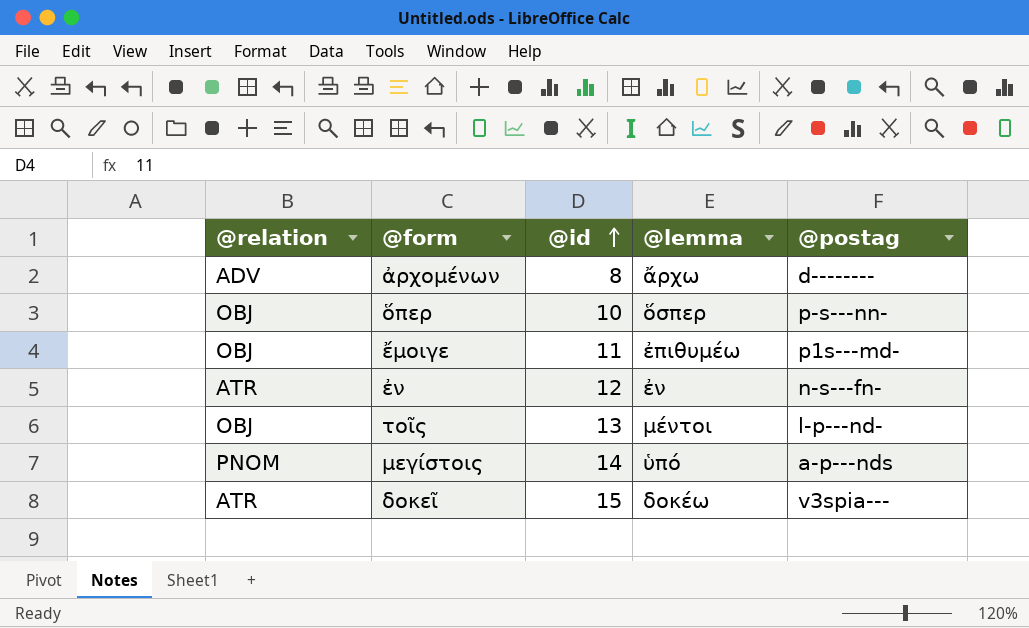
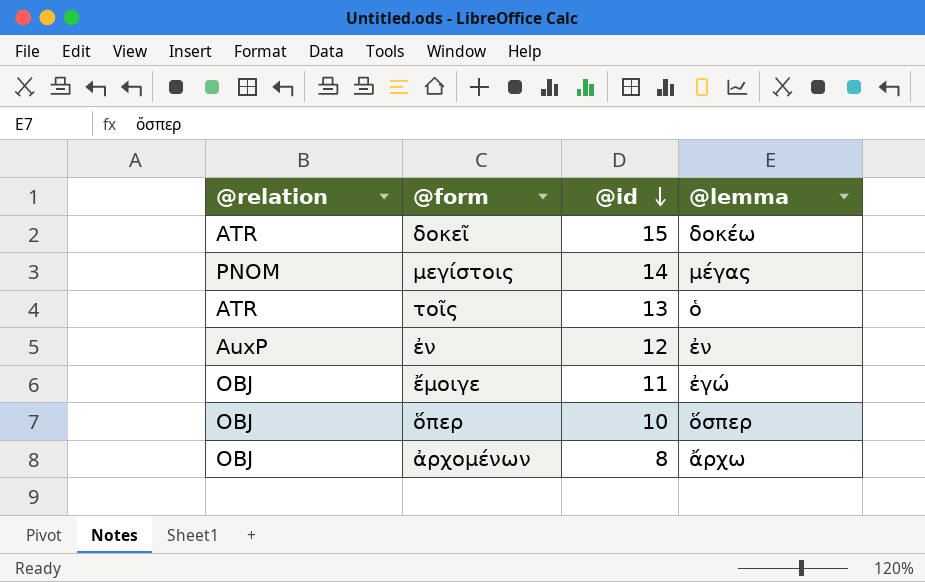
row order: @id ascending -> @id descending
column @postag | position: 5 -> none
μεγίστοις | @lemma: ὑπό -> μέγας
τοῖς | @relation: OBJ -> ATR
τοῖς | @lemma: μέντοι -> ὁ
ἐν | @relation: ATR -> AuxP
ἔμοιγε | @lemma: ἐπιθυμέω -> ἐγώ
ἀρχομένων | @relation: ADV -> OBJ

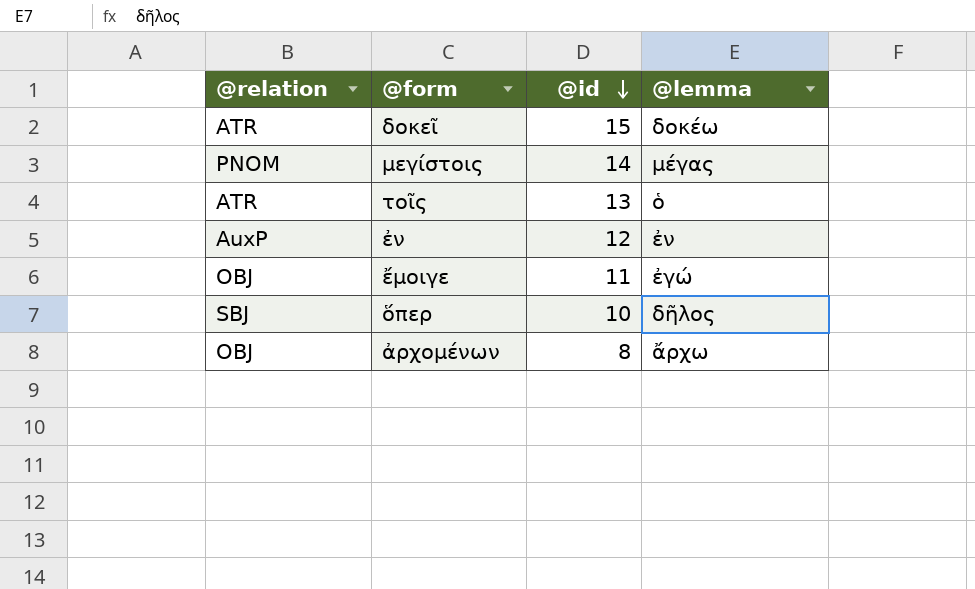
ὅπερ | @relation: OBJ -> SBJ
ὅπερ | @lemma: ὅσπερ -> δῆλος

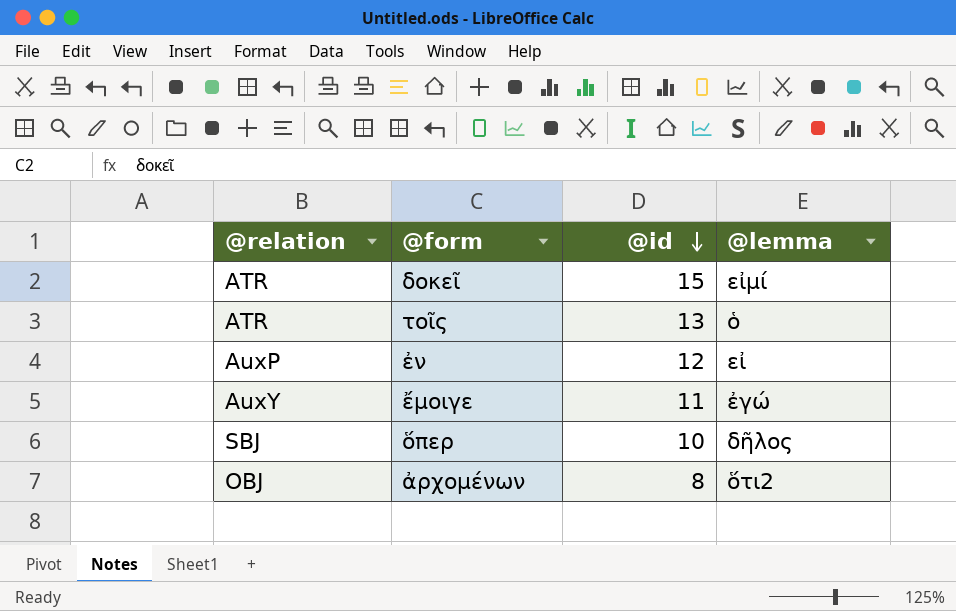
row μεγίστοις: PNOM | 14 | μέγας -> none
δοκεῖ | @lemma: δοκέω -> εἰμί
ἐν | @lemma: ἐν -> εἰ
ἔμοιγε | @relation: OBJ -> AuxY
ἀρχομένων | @lemma: ἄρχω -> ὅτι2

